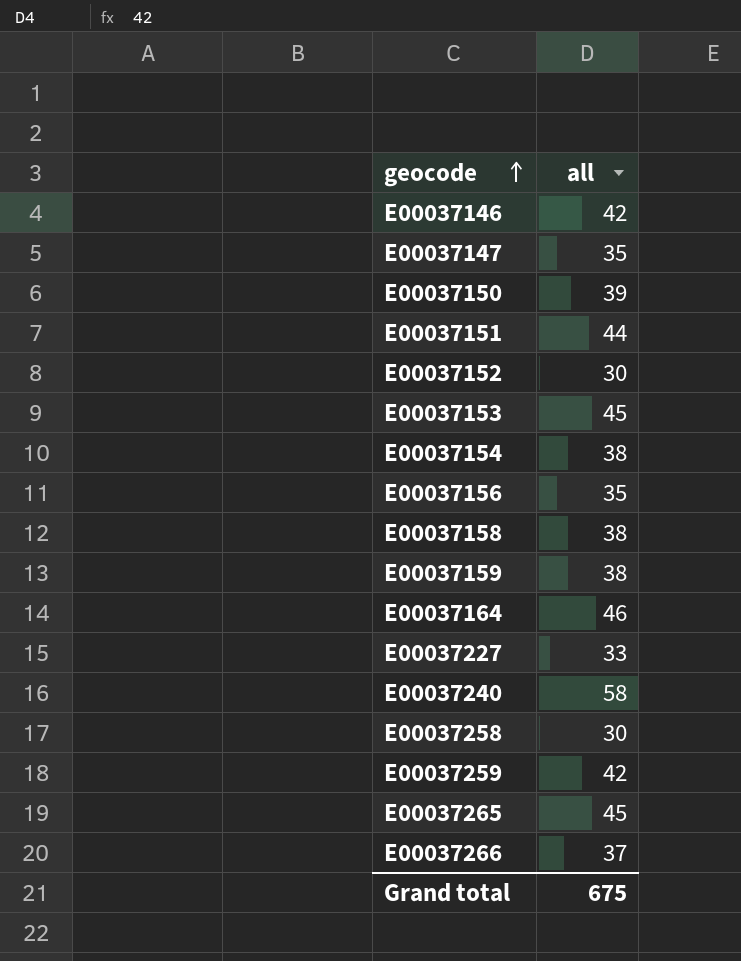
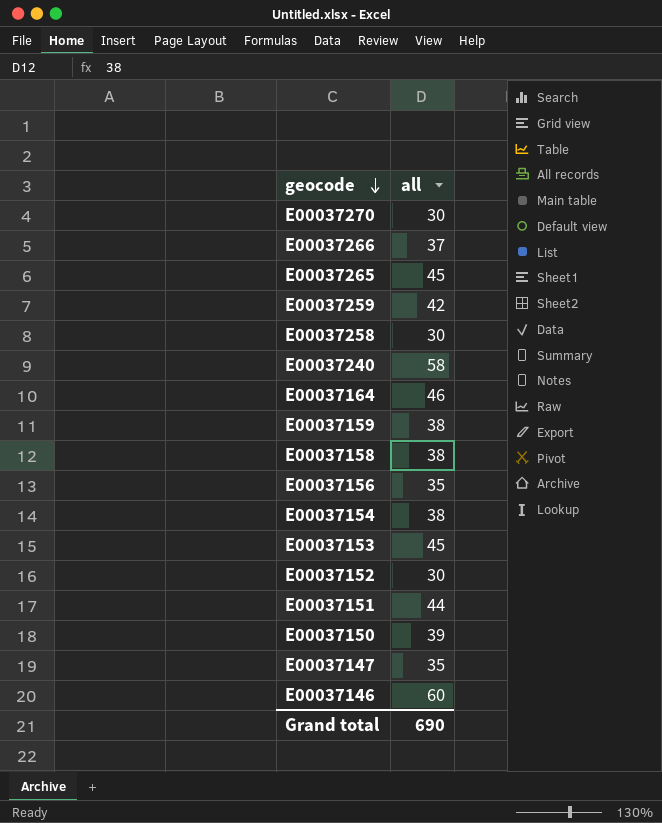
row order: geocode ascending -> geocode descending
row E00037227: 33 -> none
row E00037270: none -> 30
E00037146 | all: 42 -> 60
Grand total | all: 675 -> 690

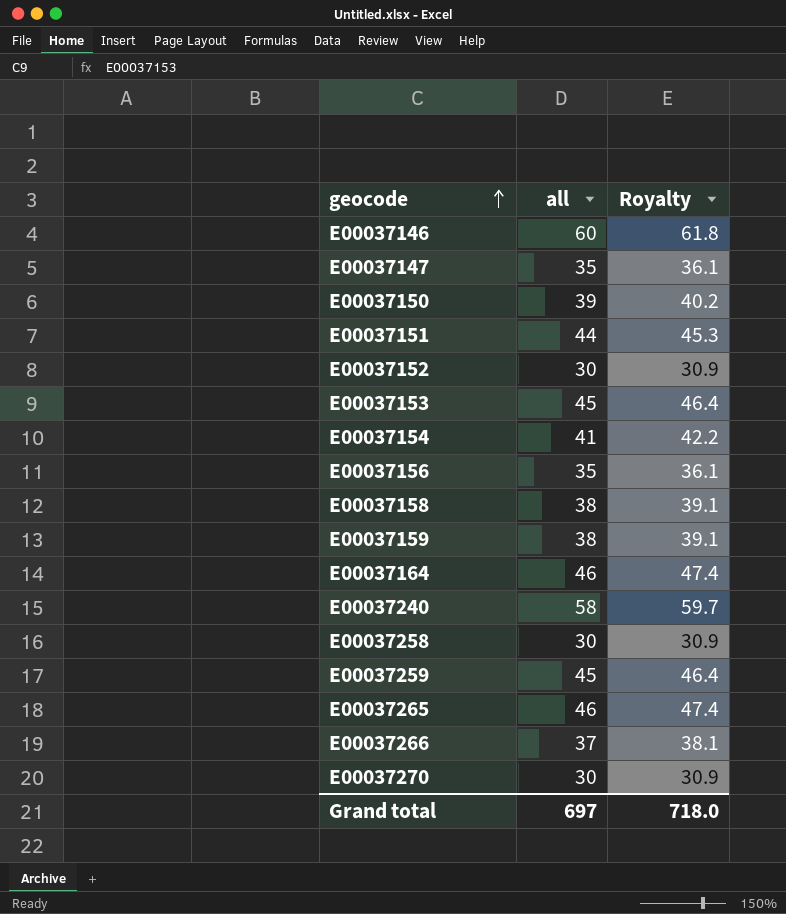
row order: geocode descending -> geocode ascending
column Royalty | formula: none -> [all] * 1.03
E00037154 | all: 38 -> 41
E00037259 | all: 42 -> 45
E00037265 | all: 45 -> 46
Grand total | all: 690 -> 697

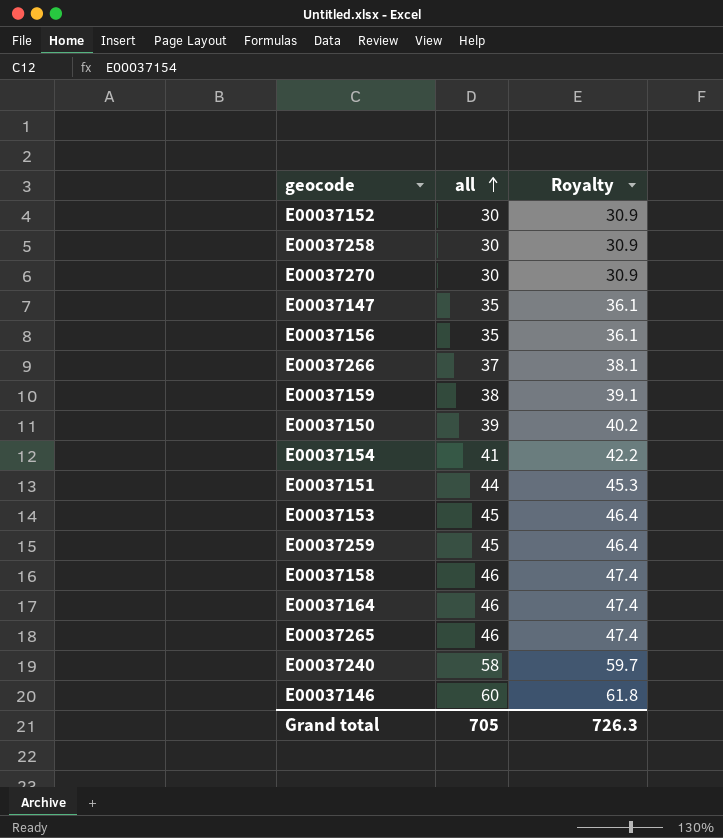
row order: geocode ascending -> all ascending
E00037158 | all: 38 -> 46
E00037158 | Royalty: 39.1 -> 47.4
Grand total | all: 697 -> 705
Grand total | Royalty: 718.0 -> 726.3

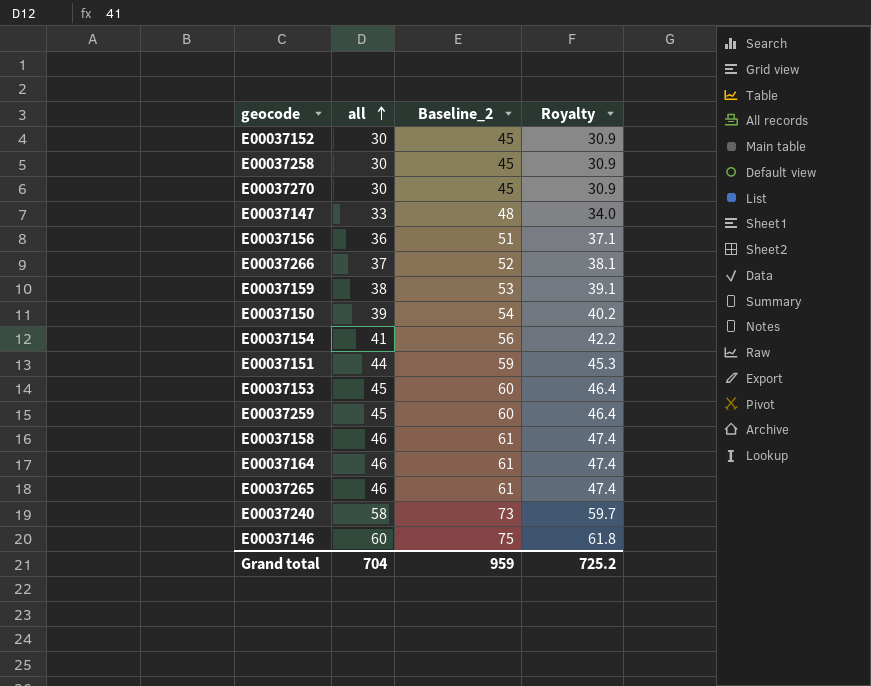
column Baseline_2 | formula: none -> [all] + 15
E00037147 | all: 35 -> 33
E00037147 | Royalty: 36.1 -> 34.0
E00037156 | all: 35 -> 36
E00037156 | Royalty: 36.1 -> 37.1
Grand total | all: 705 -> 704
Grand total | Royalty: 726.3 -> 725.2

